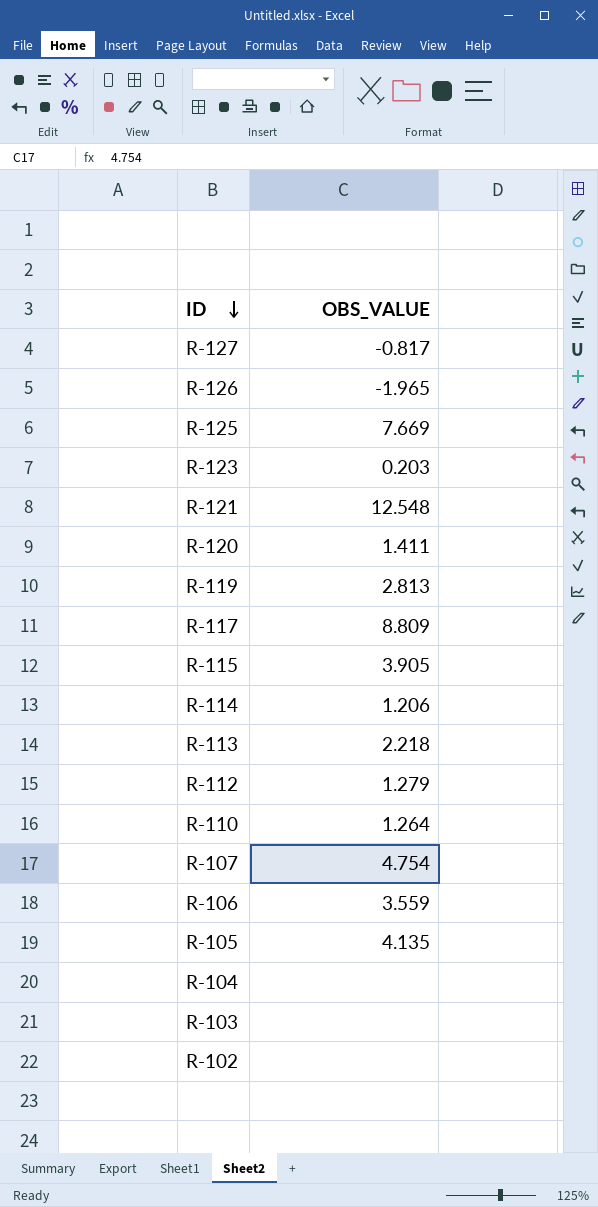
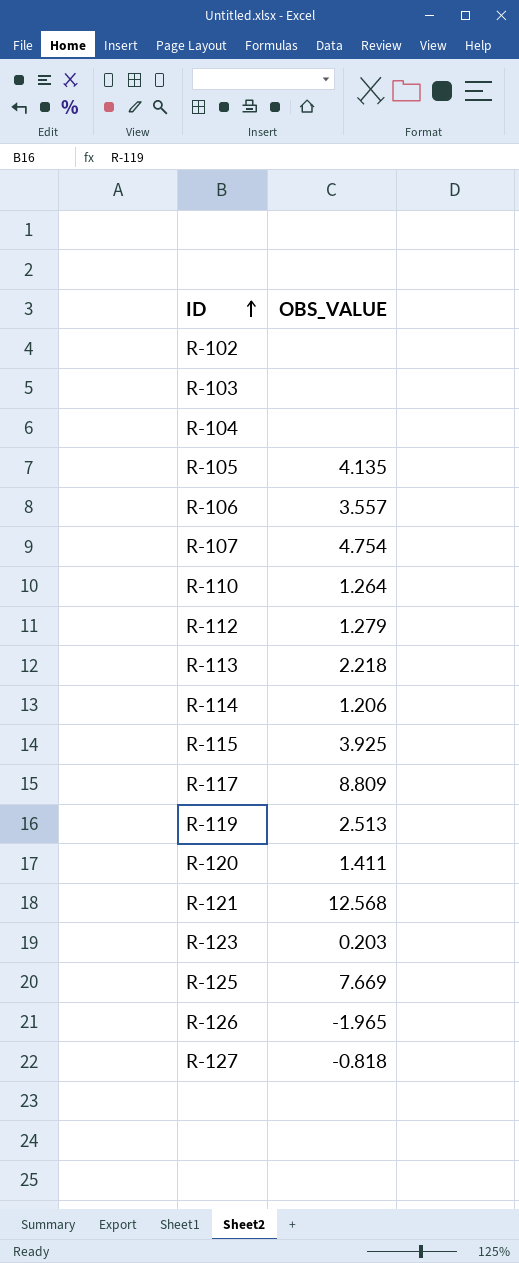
row order: ID descending -> ID ascending
R-106 | OBS_VALUE: 3.559 -> 3.557
R-115 | OBS_VALUE: 3.905 -> 3.925
R-119 | OBS_VALUE: 2.813 -> 2.513
R-121 | OBS_VALUE: 12.548 -> 12.568
R-127 | OBS_VALUE: -0.817 -> -0.818

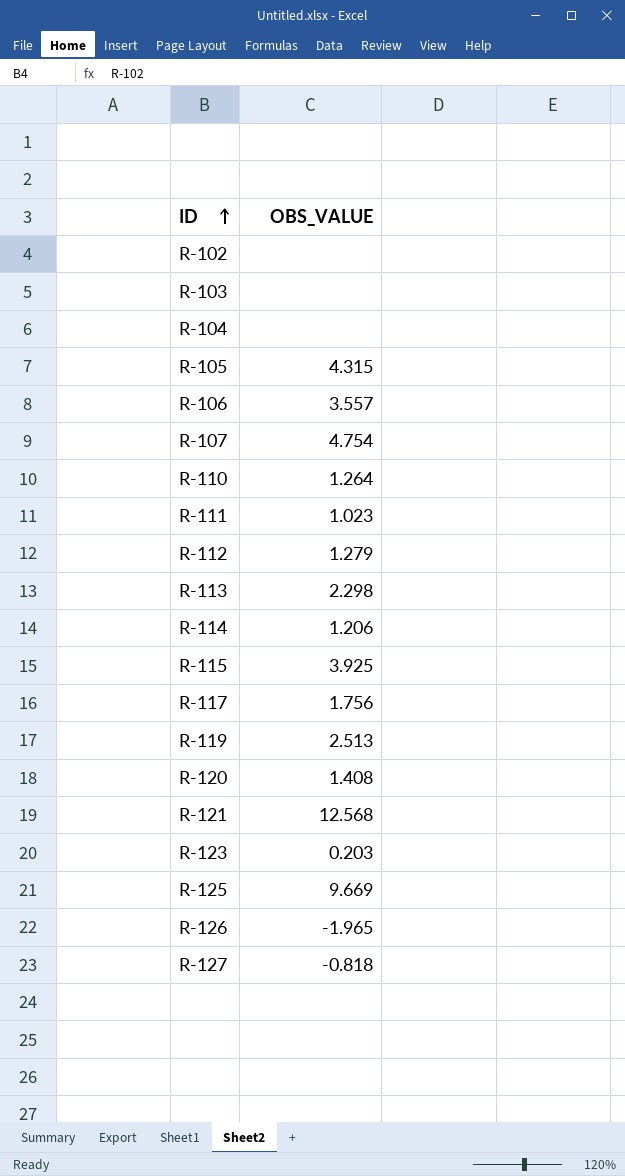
R-105 | OBS_VALUE: 4.135 -> 4.315
row R-111: none -> 1.023
R-113 | OBS_VALUE: 2.218 -> 2.298
R-117 | OBS_VALUE: 8.809 -> 1.756
R-120 | OBS_VALUE: 1.411 -> 1.408
R-125 | OBS_VALUE: 7.669 -> 9.669

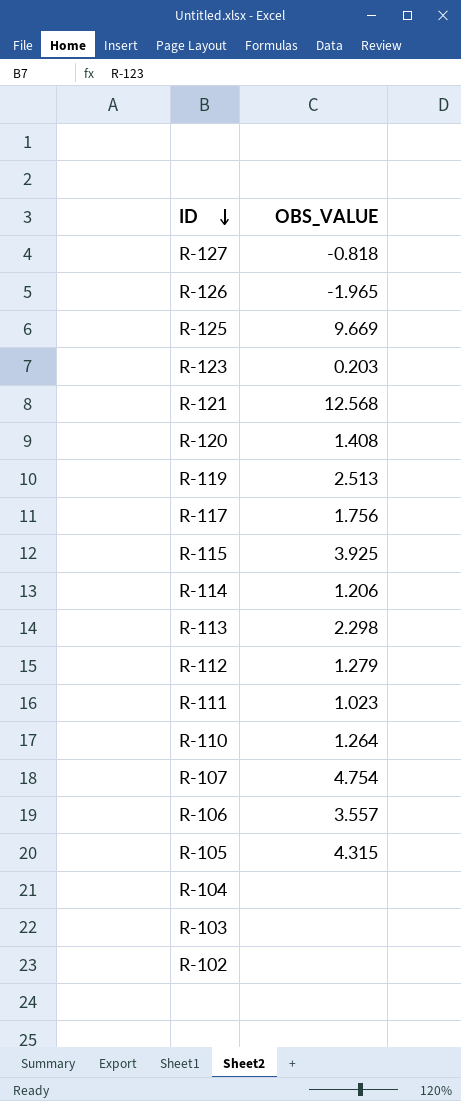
row order: ID ascending -> ID descending

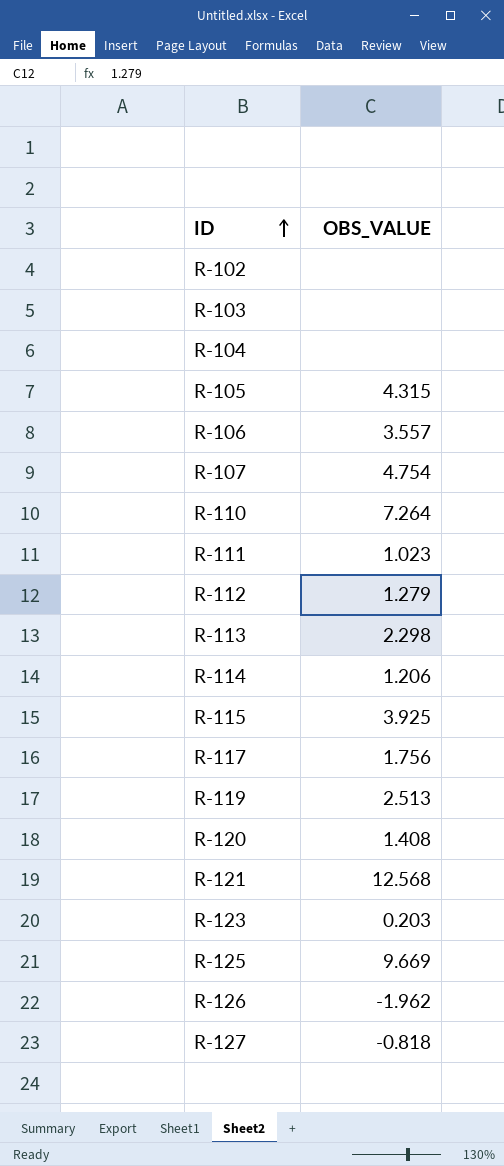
row order: ID descending -> ID ascending
R-110 | OBS_VALUE: 1.264 -> 7.264
R-126 | OBS_VALUE: -1.965 -> -1.962

